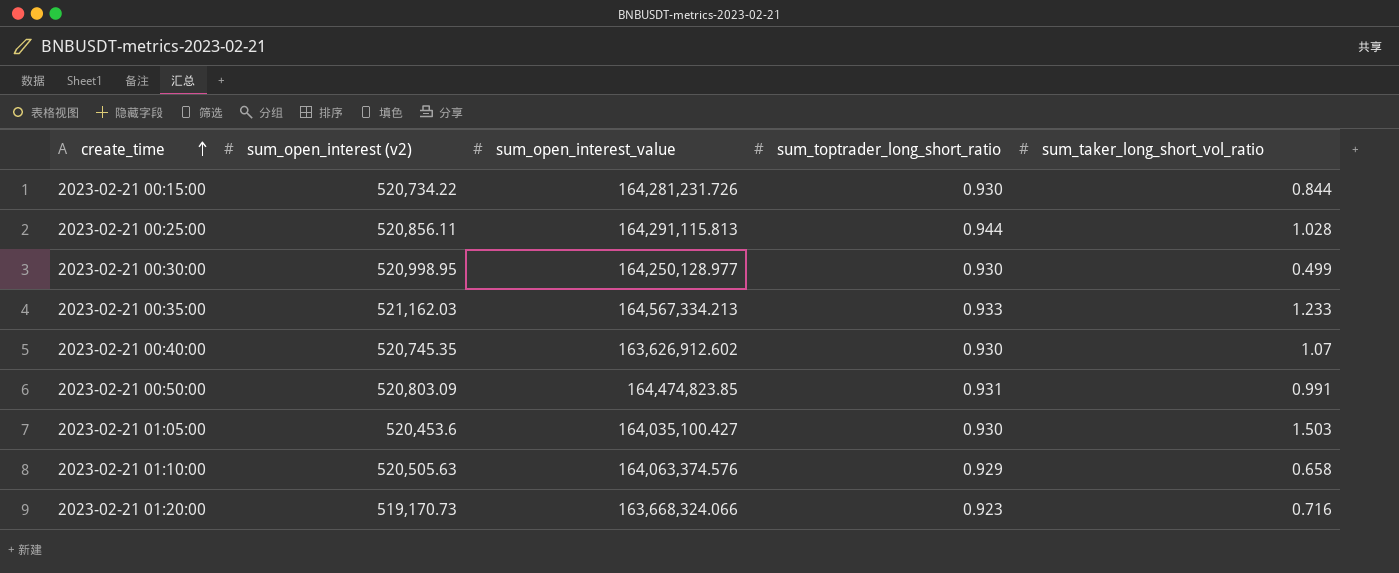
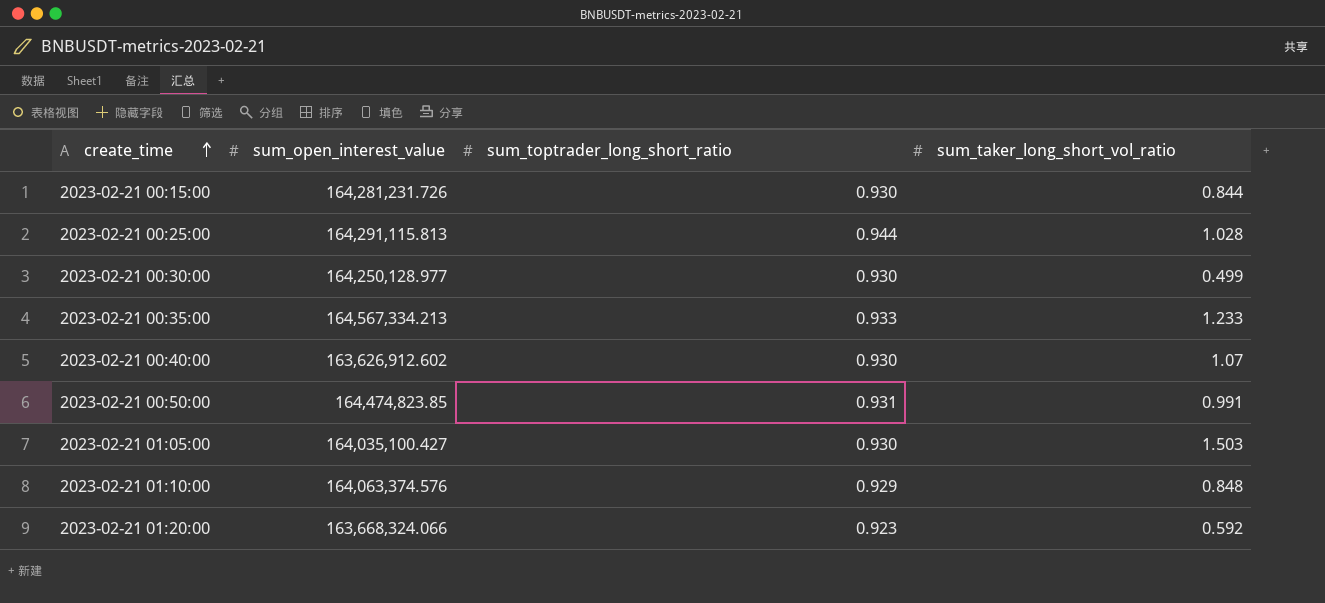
column sum_open_interest (v2) | position: 2 -> none
2023-02-21 01:10:00 | sum_taker_long_short_vol_ratio: 0.658 -> 0.848
2023-02-21 01:20:00 | sum_taker_long_short_vol_ratio: 0.716 -> 0.592

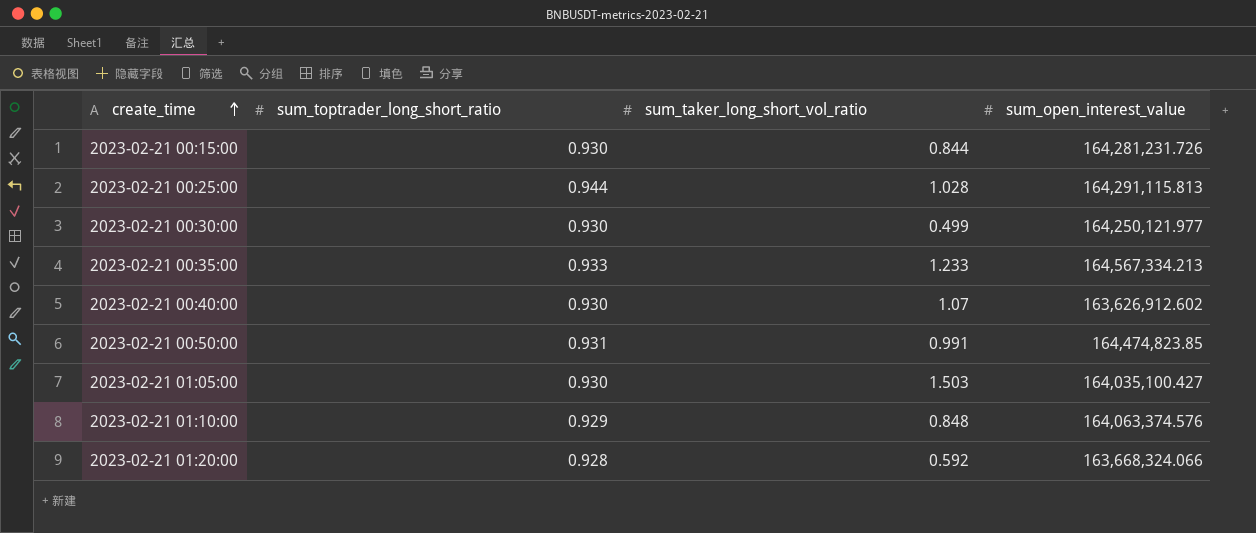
column sum_open_interest_value | position: 2 -> 4
2023-02-21 00:30:00 | sum_open_interest_value: 164,250,128.977 -> 164,250,121.977
2023-02-21 01:20:00 | sum_toptrader_long_short_ratio: 0.923 -> 0.928

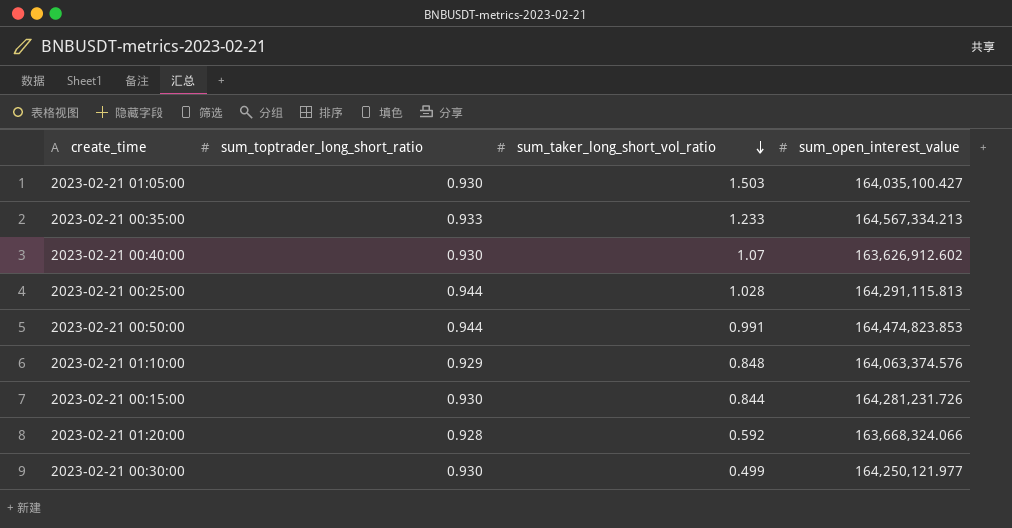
row order: create_time ascending -> sum_taker_long_short_vol_ratio descending
2023-02-21 00:50:00 | sum_toptrader_long_short_ratio: 0.931 -> 0.944
2023-02-21 00:50:00 | sum_open_interest_value: 164,474,823.85 -> 164,474,823.853

